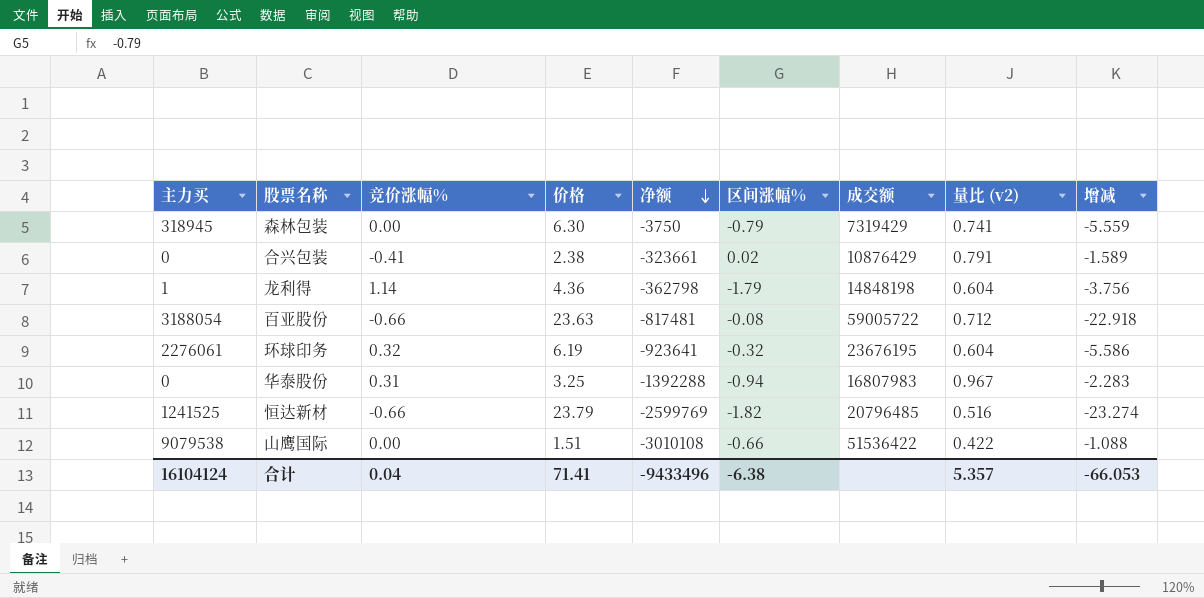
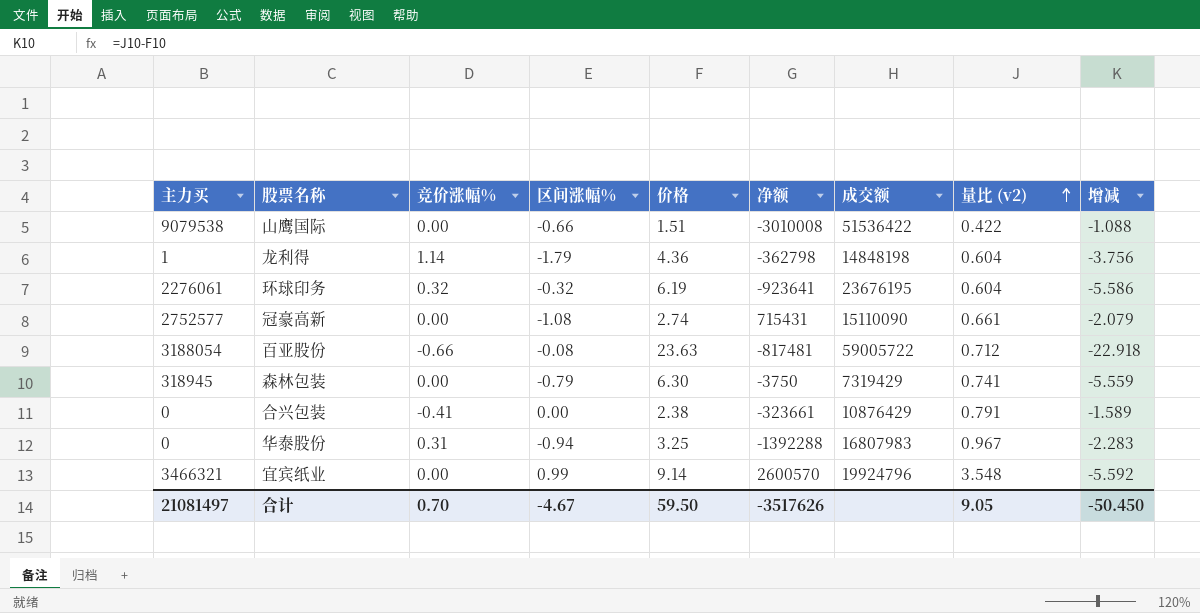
row order: 净额 descending -> 量比 (v2) ascending
column 区间涨幅% | position: 6 -> 4
row 恒达新材: 1241525 | -0.66 | 23.79 | -2599769 | -1.82 | 20796485 | 0.516 | -23.274 -> none
山鹰国际 | 净额: -3010108 -> -3010008
row 冠豪高新: none -> 2752577 | 0.00 | -1.08 | 2.74 | 715431 | 15110090 | 0.661 | -2.079
合兴包装 | 区间涨幅%: 0.02 -> 0.00
row 宜宾纸业: none -> 3466321 | 0.00 | 0.99 | 9.14 | 2600570 | 19924796 | 3.548 | -5.592
合计 | 主力买: 16104124 -> 21081497
合计 | 竞价涨幅%: 0.04 -> 0.70
合计 | 区间涨幅%: -6.38 -> -4.67
合计 | 价格: 71.41 -> 59.50
合计 | 净额: -9433496 -> -3517626
合计 | 量比 (v2): 5.357 -> 9.05
合计 | 增减: -66.053 -> -50.450

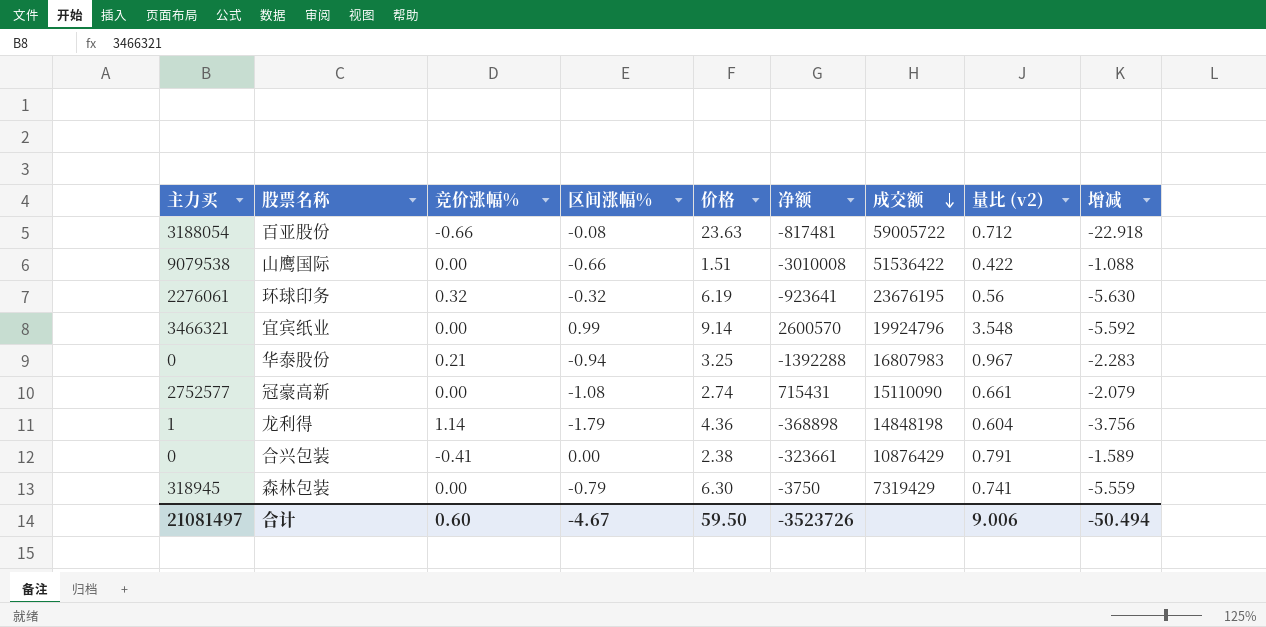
row order: 量比 (v2) ascending -> 成交额 descending
环球印务 | 量比 (v2): 0.604 -> 0.56
环球印务 | 增减: -5.586 -> -5.630
华泰股份 | 竞价涨幅%: 0.31 -> 0.21
龙利得 | 净额: -362798 -> -368898
合计 | 竞价涨幅%: 0.70 -> 0.60
合计 | 净额: -3517626 -> -3523726
合计 | 量比 (v2): 9.05 -> 9.006
合计 | 增减: -50.450 -> -50.494

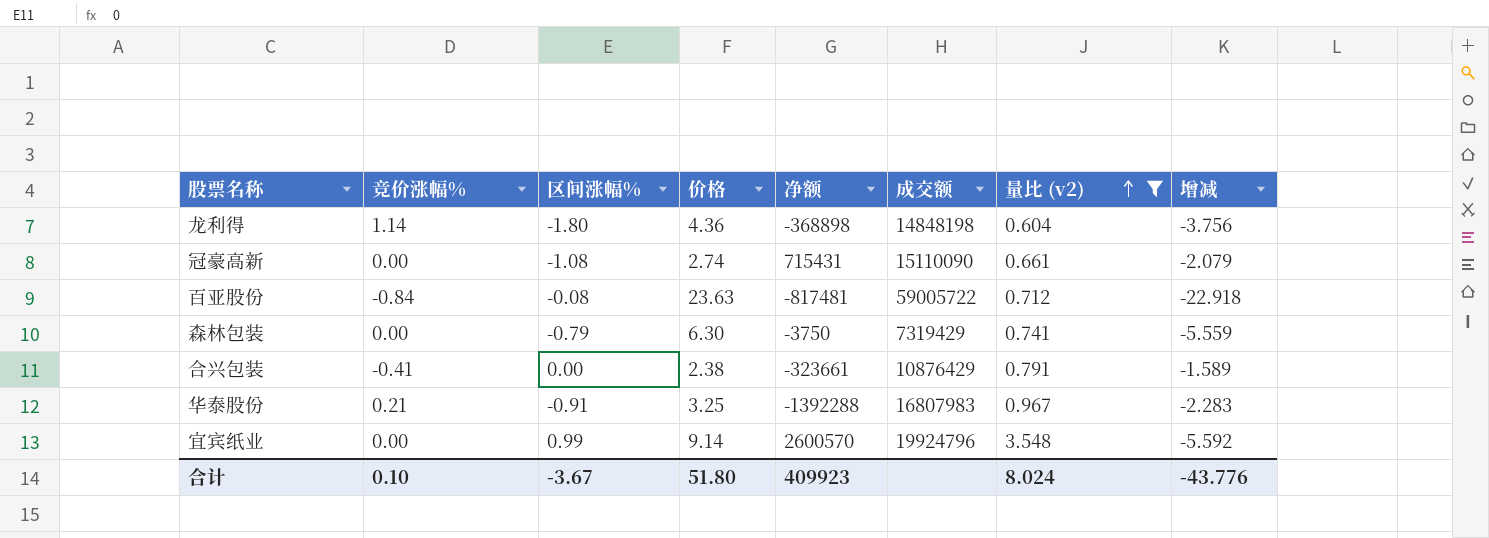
filter: none -> 量比 (v2) >= 0.604
row order: 成交额 descending -> 量比 (v2) ascending
column 主力买 | position: 1 -> none
龙利得 | 区间涨幅%: -1.79 -> -1.80
百亚股份 | 竞价涨幅%: -0.66 -> -0.84
华泰股份 | 区间涨幅%: -0.94 -> -0.91
合计 | 竞价涨幅%: 0.60 -> 0.10
合计 | 区间涨幅%: -4.67 -> -3.67
合计 | 价格: 59.50 -> 51.80
合计 | 净额: -3523726 -> 409923
合计 | 量比 (v2): 9.006 -> 8.024
合计 | 增减: -50.494 -> -43.776

